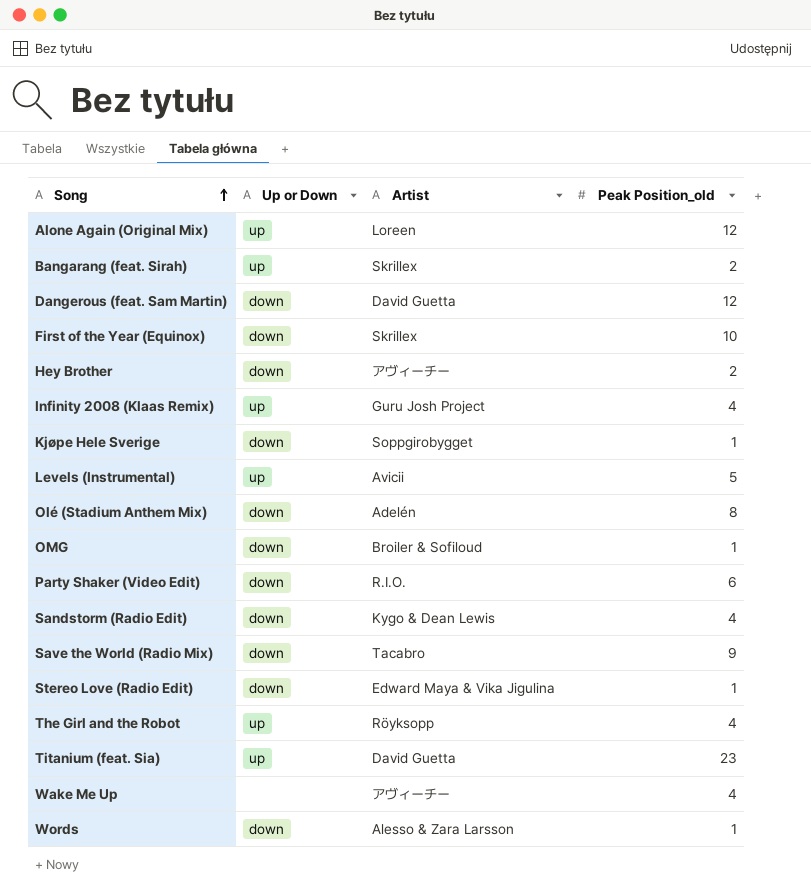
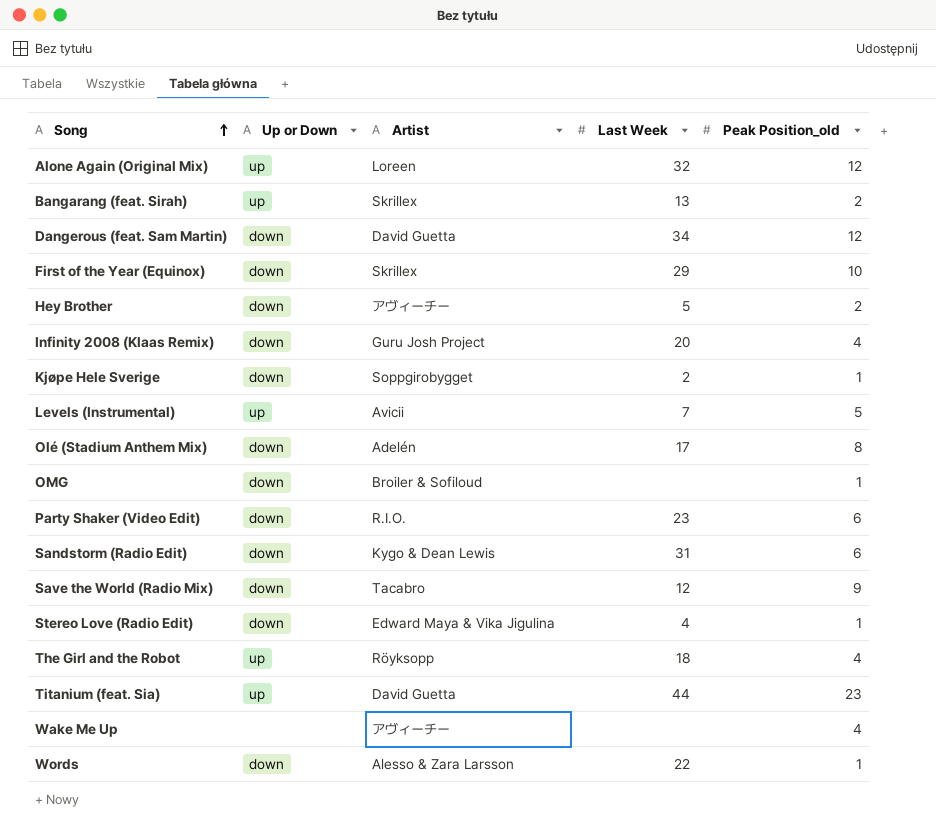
column Last Week | position: none -> 4
Infinity 2008 (Klaas Remix) | Up or Down: up -> down
Sandstorm (Radio Edit) | Peak Position_old: 4 -> 6

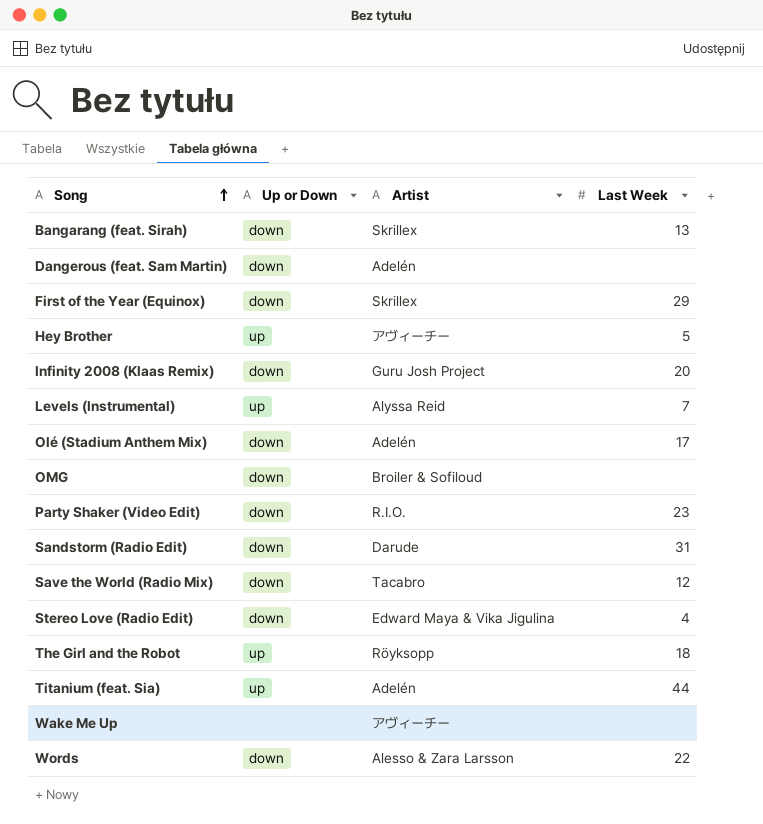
column Peak Position_old | position: 5 -> none
row Alone Again (Original Mix): up | Loreen | 32 | 12 -> none
row Kjøpe Hele Sverige: down | Soppgirobygget | 2 | 1 -> none
Bangarang (feat. Sirah) | Up or Down: up -> down
Dangerous (feat. Sam Martin) | Artist: David Guetta -> Adelén
Dangerous (feat. Sam Martin) | Last Week: 34 -> none
Hey Brother | Up or Down: down -> up
Levels (Instrumental) | Artist: Avicii -> Alyssa Reid
Sandstorm (Radio Edit) | Artist: Kygo & Dean Lewis -> Darude
Titanium (feat. Sia) | Artist: David Guetta -> Adelén

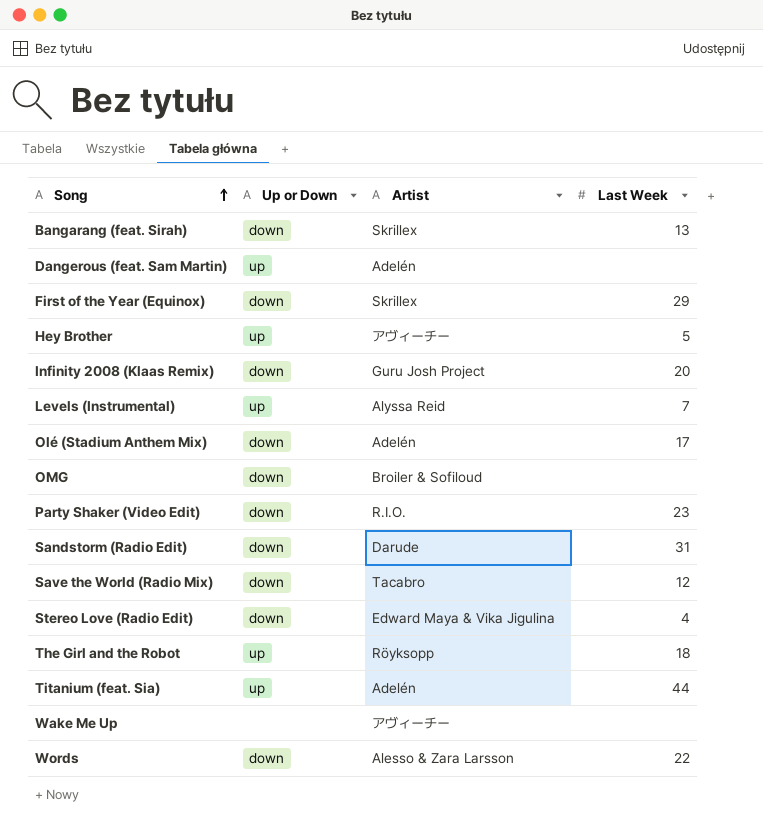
Dangerous (feat. Sam Martin) | Up or Down: down -> up

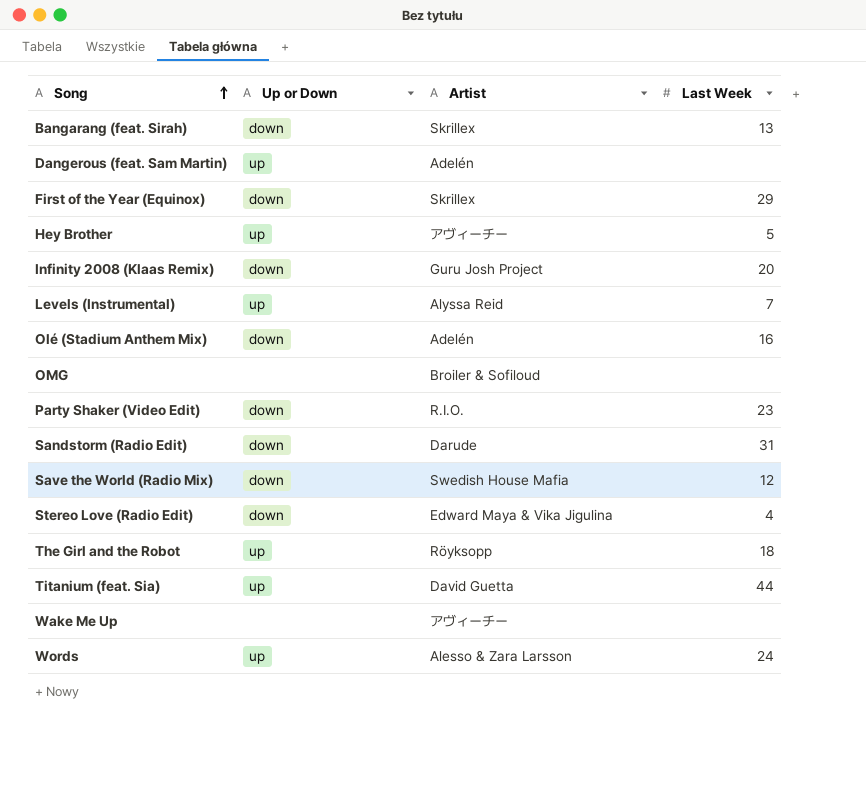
Olé (Stadium Anthem Mix) | Last Week: 17 -> 16
OMG | Up or Down: down -> none
Save the World (Radio Mix) | Artist: Tacabro -> Swedish House Mafia
Titanium (feat. Sia) | Artist: Adelén -> David Guetta
Words | Up or Down: down -> up
Words | Last Week: 22 -> 24

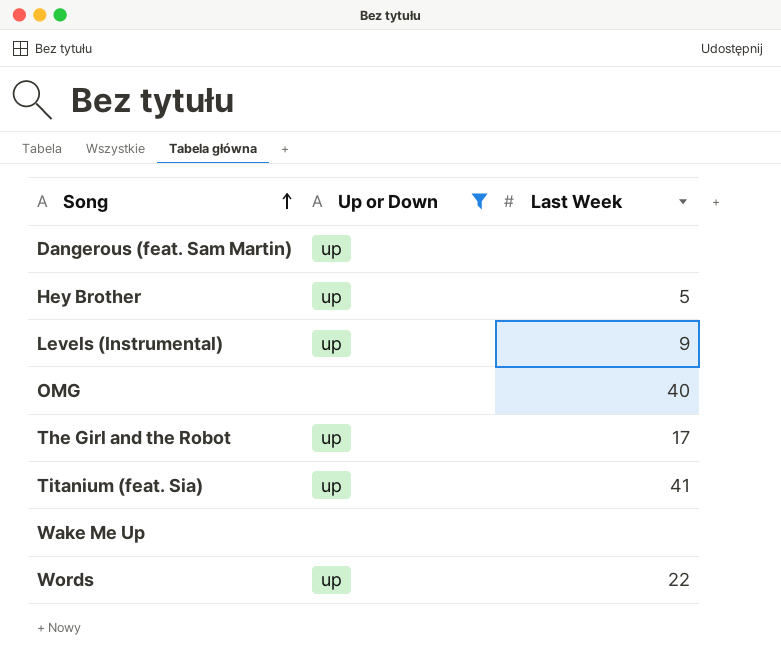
filter: none -> Up or Down != down
column Artist | position: 3 -> none
Levels (Instrumental) | Last Week: 7 -> 9
OMG | Last Week: none -> 40
The Girl and the Robot | Last Week: 18 -> 17
Titanium (feat. Sia) | Last Week: 44 -> 41
Words | Last Week: 24 -> 22

